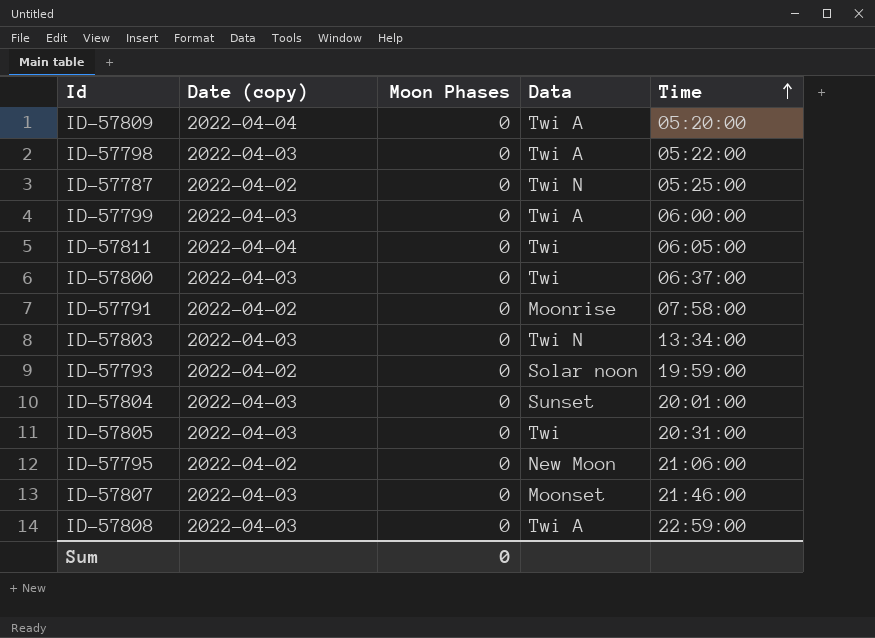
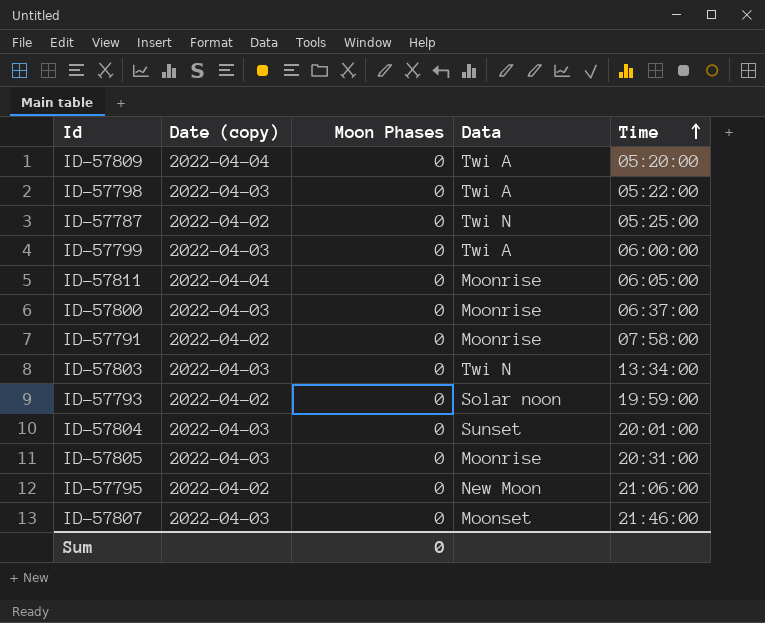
row ID-57808: 2022-04-03 | 0 | Twi A | 22:59:00 -> none
ID-57811 | Data: Twi -> Moonrise
ID-57800 | Data: Twi -> Moonrise
ID-57805 | Data: Twi -> Moonrise

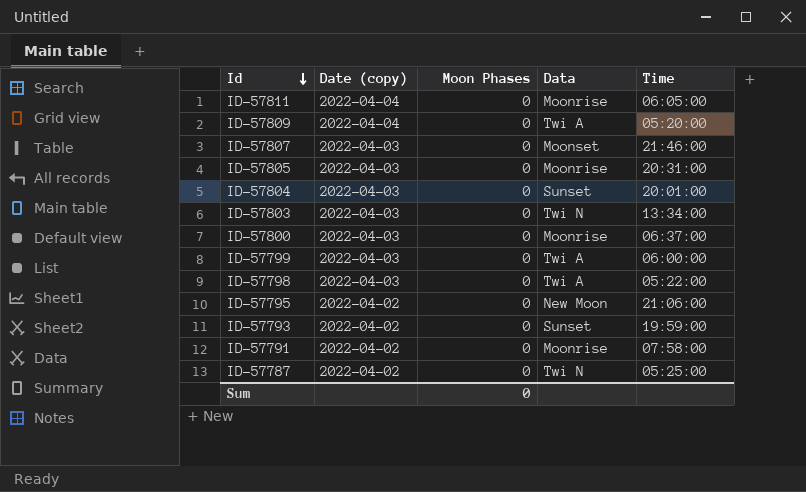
row order: Time ascending -> Id descending
ID-57793 | Data: Solar noon -> Sunset

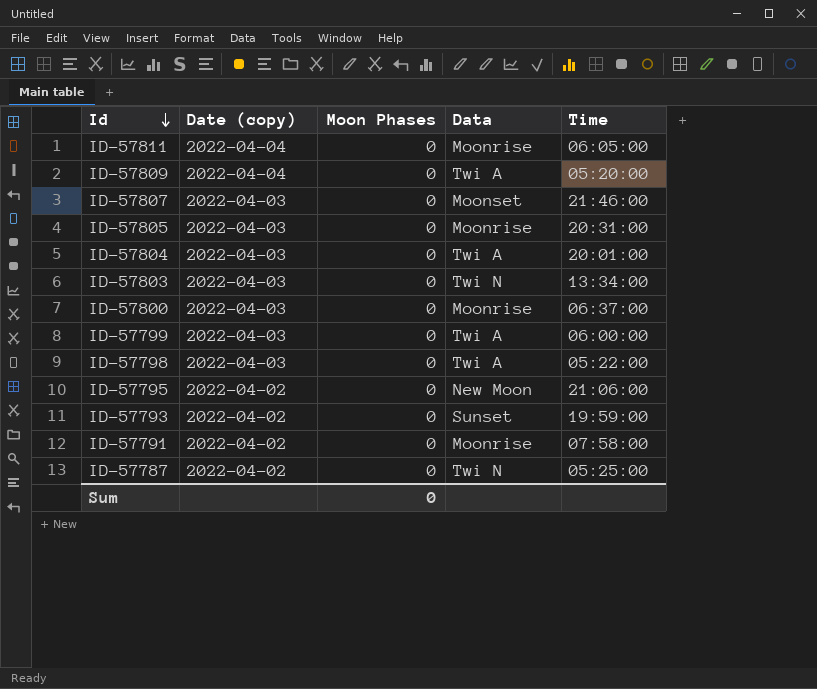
ID-57804 | Data: Sunset -> Twi A

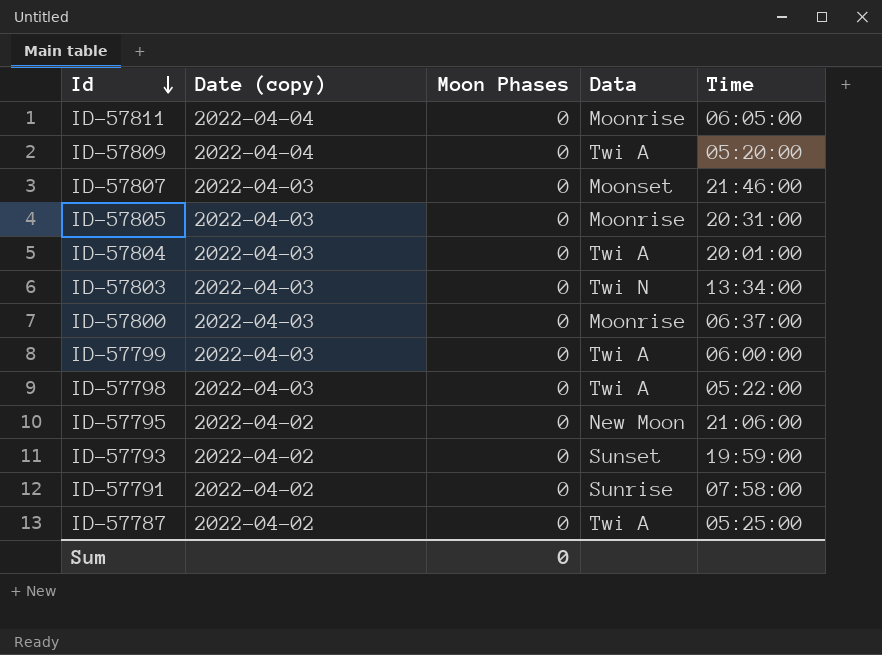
ID-57791 | Data: Moonrise -> Sunrise
ID-57787 | Data: Twi N -> Twi A

